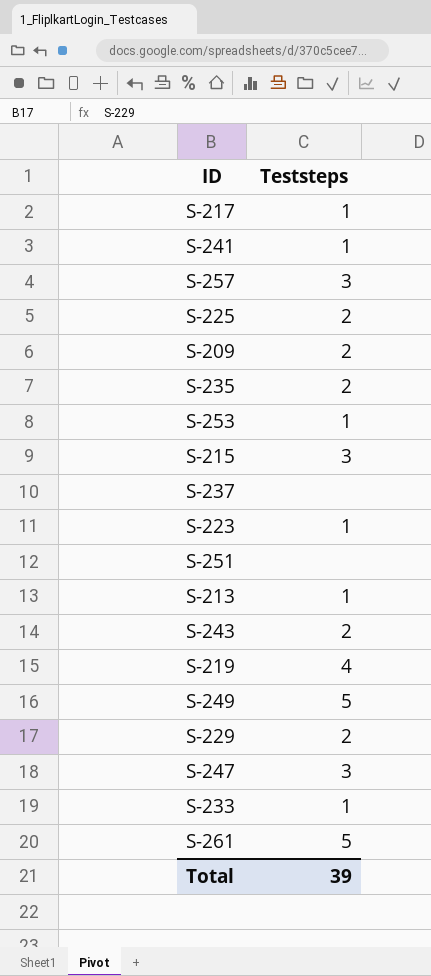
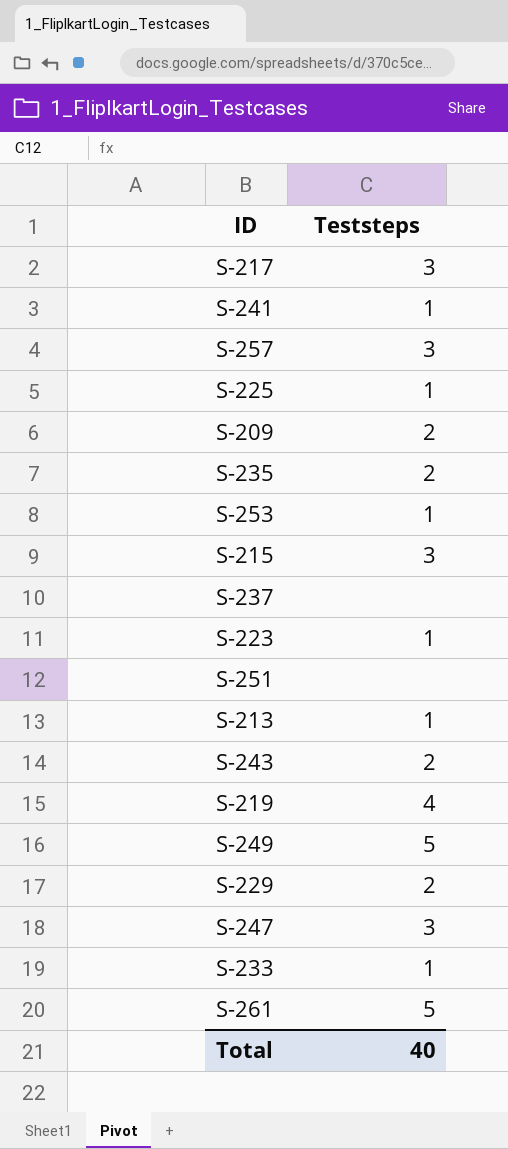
S-217 | Teststeps: 1 -> 3
S-225 | Teststeps: 2 -> 1
Total | Teststeps: 39 -> 40

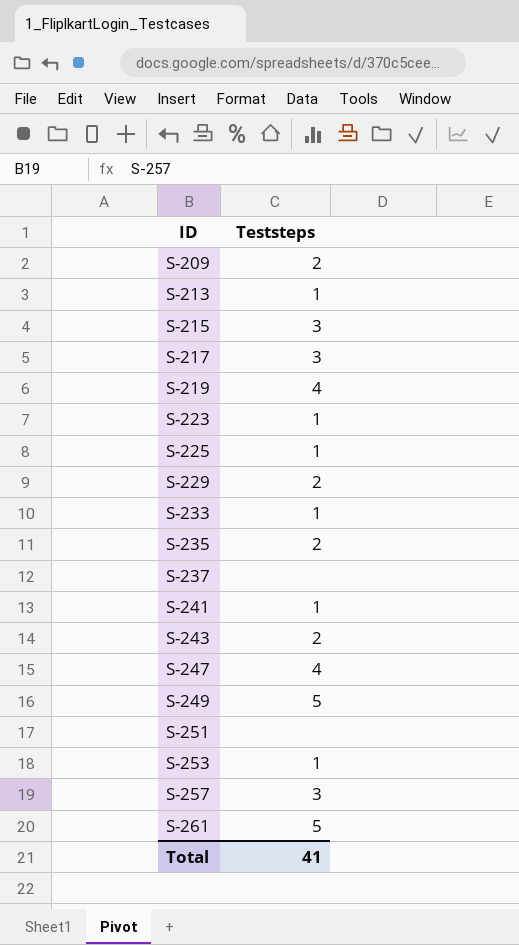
row order: none -> ID ascending
S-247 | Teststeps: 3 -> 4
Total | Teststeps: 40 -> 41

